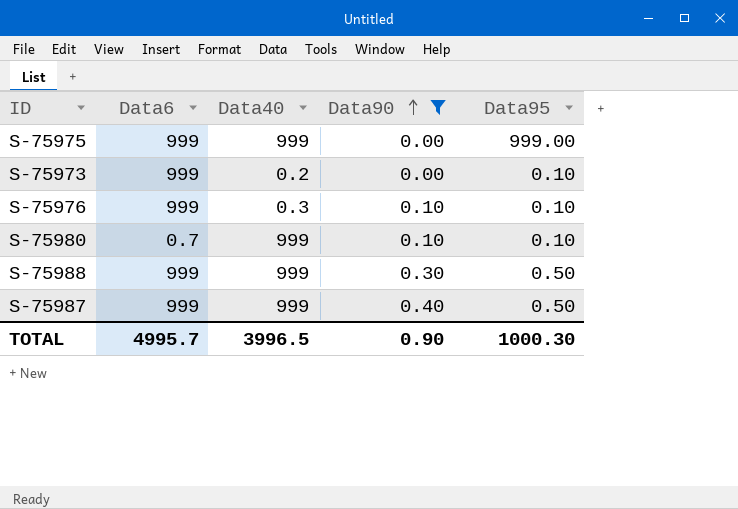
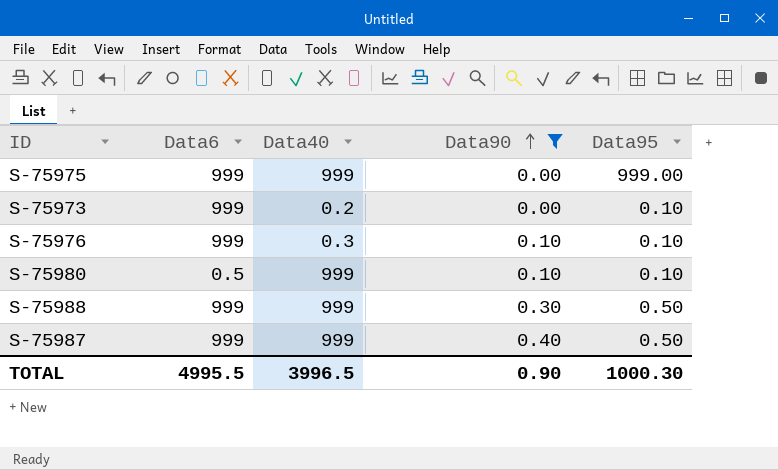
S-75980 | Data6: 0.7 -> 0.5
TOTAL | Data6: 4995.7 -> 4995.5

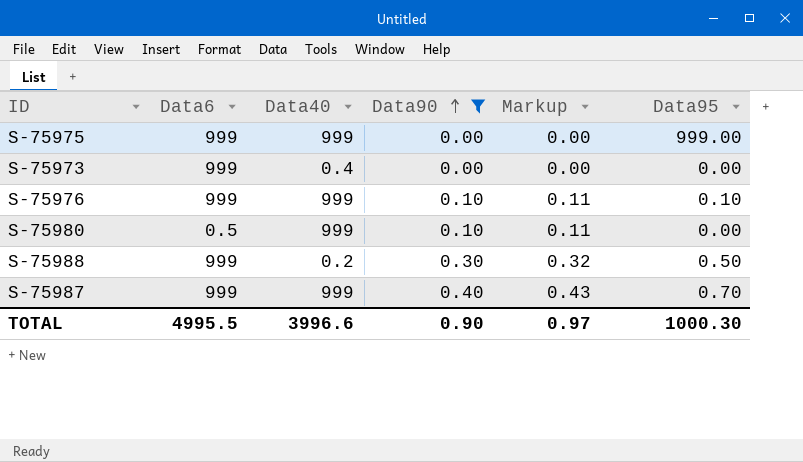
column Markup | formula: none -> [Data90] * 1.08
S-75973 | Data40: 0.2 -> 0.4
S-75973 | Data95: 0.10 -> 0.00
S-75976 | Data40: 0.3 -> 999
S-75980 | Data95: 0.10 -> 0.00
S-75988 | Data40: 999 -> 0.2
S-75987 | Data95: 0.50 -> 0.70
TOTAL | Data40: 3996.5 -> 3996.6

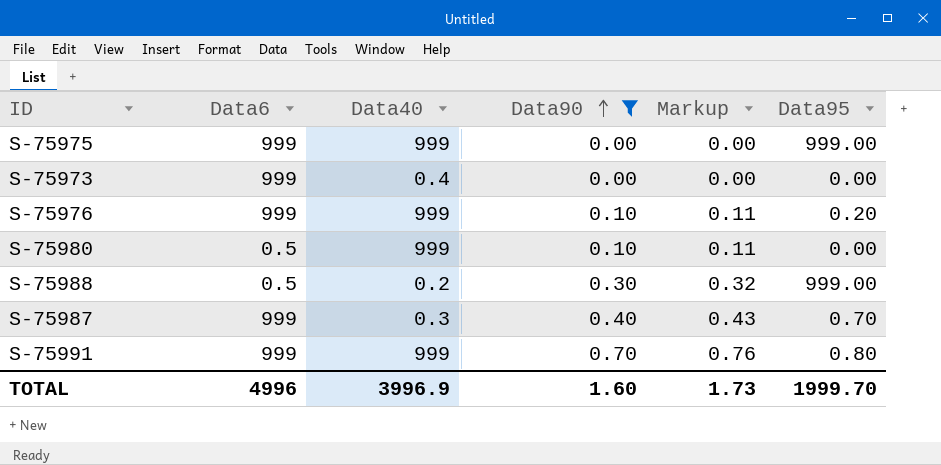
S-75976 | Data95: 0.10 -> 0.20
S-75988 | Data6: 999 -> 0.5
S-75988 | Data95: 0.50 -> 999.00
S-75987 | Data40: 999 -> 0.3
row S-75991: none -> 999 | 999 | 0.70 | 0.76 | 0.80
TOTAL | Data6: 4995.5 -> 4996
TOTAL | Data40: 3996.6 -> 3996.9
TOTAL | Data90: 0.90 -> 1.60
TOTAL | Markup: 0.97 -> 1.73
TOTAL | Data95: 1000.30 -> 1999.70

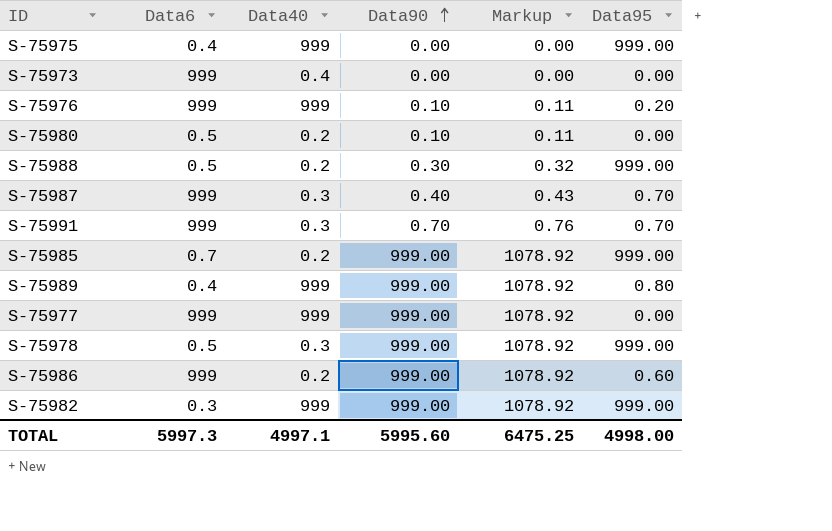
filter: Data90 != 999.00 -> none
S-75975 | Data6: 999 -> 0.4
S-75980 | Data40: 999 -> 0.2
S-75991 | Data40: 999 -> 0.3
S-75991 | Data95: 0.80 -> 0.70
TOTAL | Data6: 4996 -> 5997.3
TOTAL | Data40: 3996.9 -> 4997.1
TOTAL | Data90: 1.60 -> 5995.60
TOTAL | Markup: 1.73 -> 6475.25
TOTAL | Data95: 1999.70 -> 4998.00

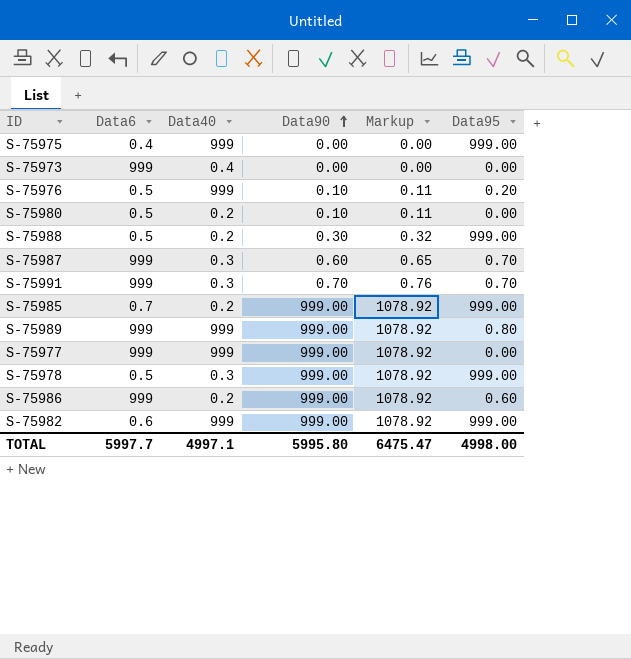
S-75976 | Data6: 999 -> 0.5
S-75987 | Data90: 0.40 -> 0.60
S-75987 | Markup: 0.43 -> 0.65
S-75989 | Data6: 0.4 -> 999
S-75982 | Data6: 0.3 -> 0.6
TOTAL | Data6: 5997.3 -> 5997.7
TOTAL | Data90: 5995.60 -> 5995.80
TOTAL | Markup: 6475.25 -> 6475.47

